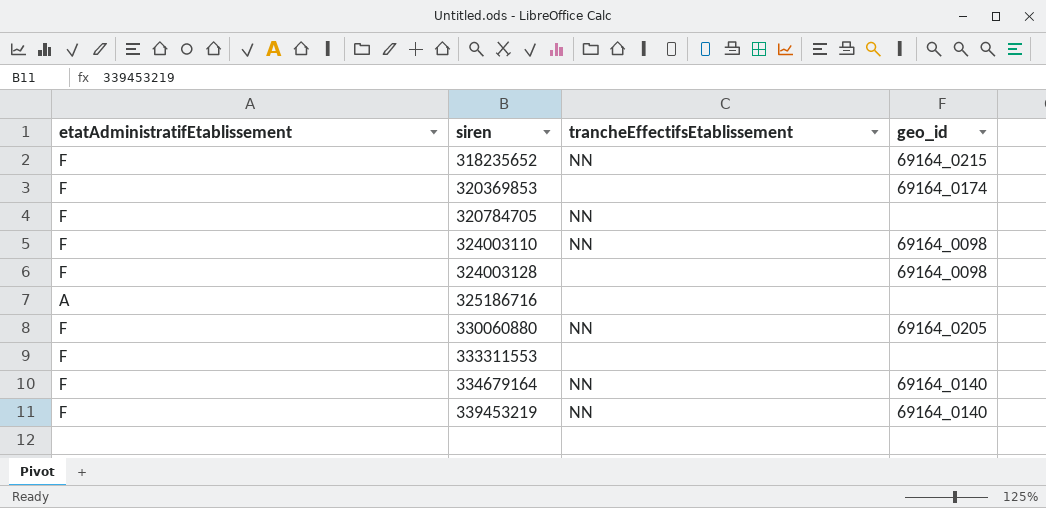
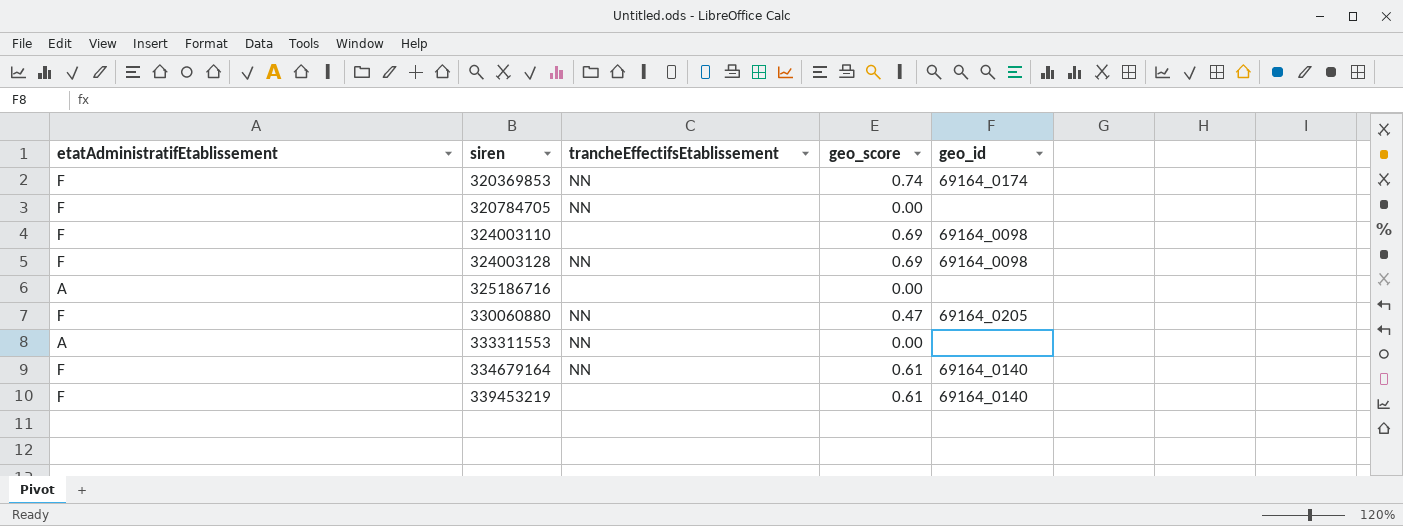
column geo_score | position: none -> 4
row 318235652: F | NN | 69164_0215 -> none
320369853 | trancheEffectifsEtablissement: none -> NN
324003110 | trancheEffectifsEtablissement: NN -> none
324003128 | trancheEffectifsEtablissement: none -> NN
333311553 | etatAdministratifEtablissement: F -> A
333311553 | trancheEffectifsEtablissement: none -> NN
339453219 | trancheEffectifsEtablissement: NN -> none

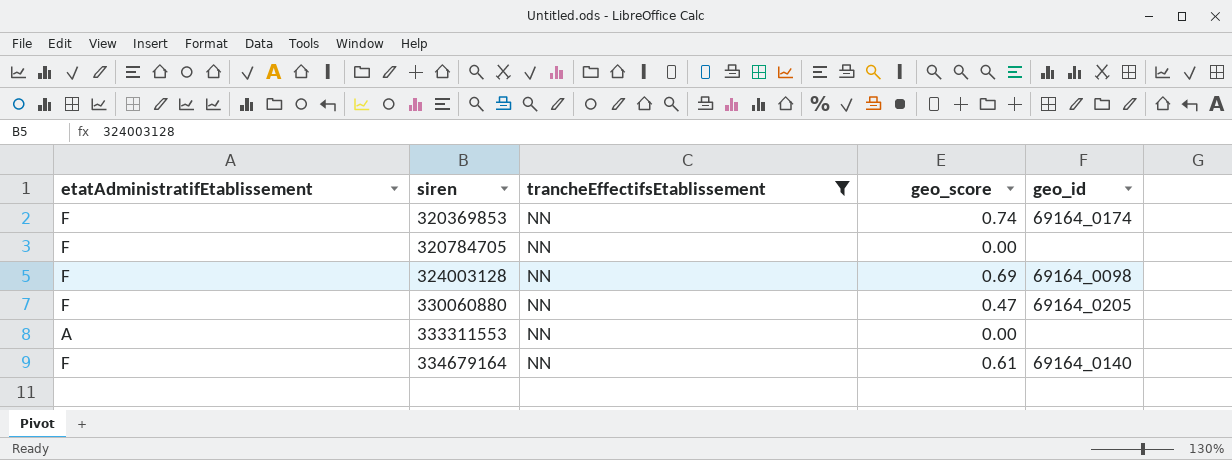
filter: none -> trancheEffectifsEtablissement = NN

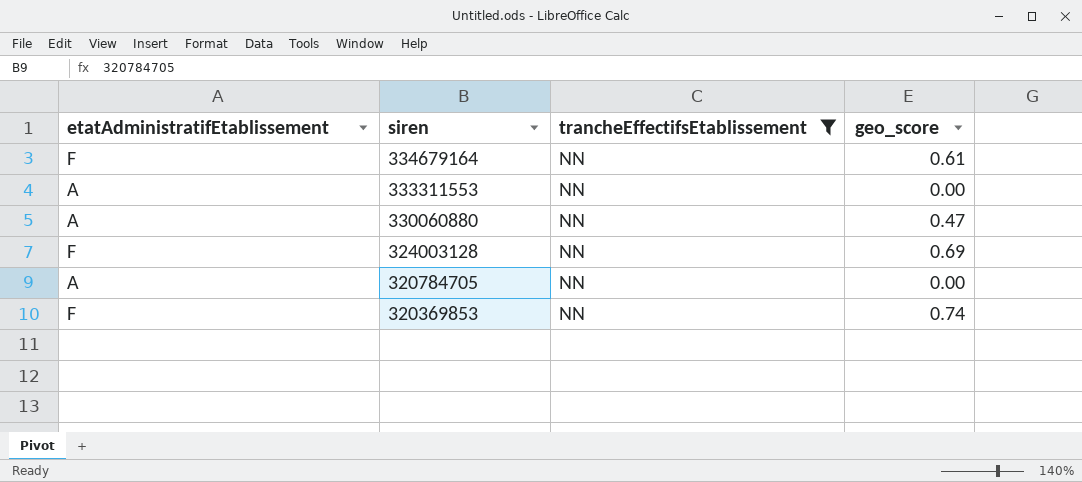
row order: siren ascending -> siren descending
column geo_id | position: 5 -> none
330060880 | etatAdministratifEtablissement: F -> A
320784705 | etatAdministratifEtablissement: F -> A

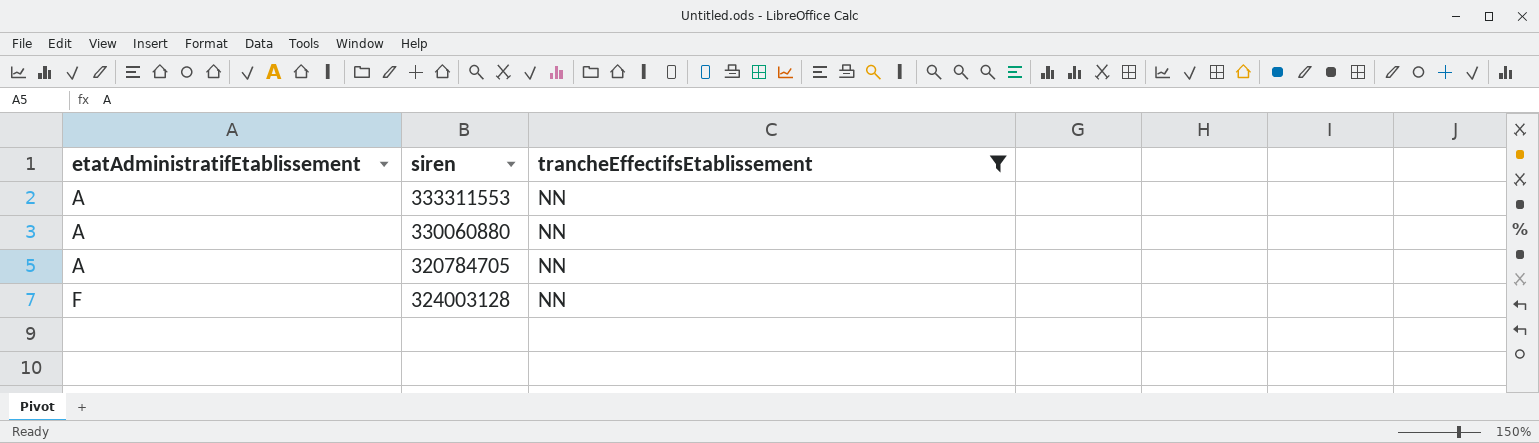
row order: siren descending -> etatAdministratifEtablissement ascending
column geo_score | position: 4 -> none
row 334679164: F | NN | 0.61 -> none
row 320369853: F | NN | 0.74 -> none

